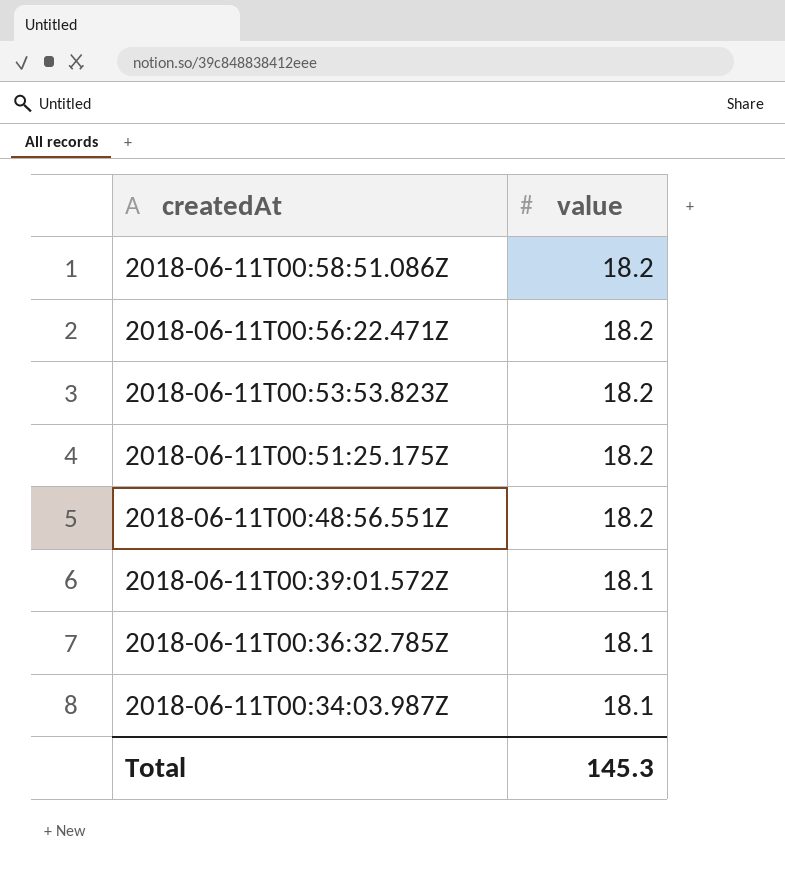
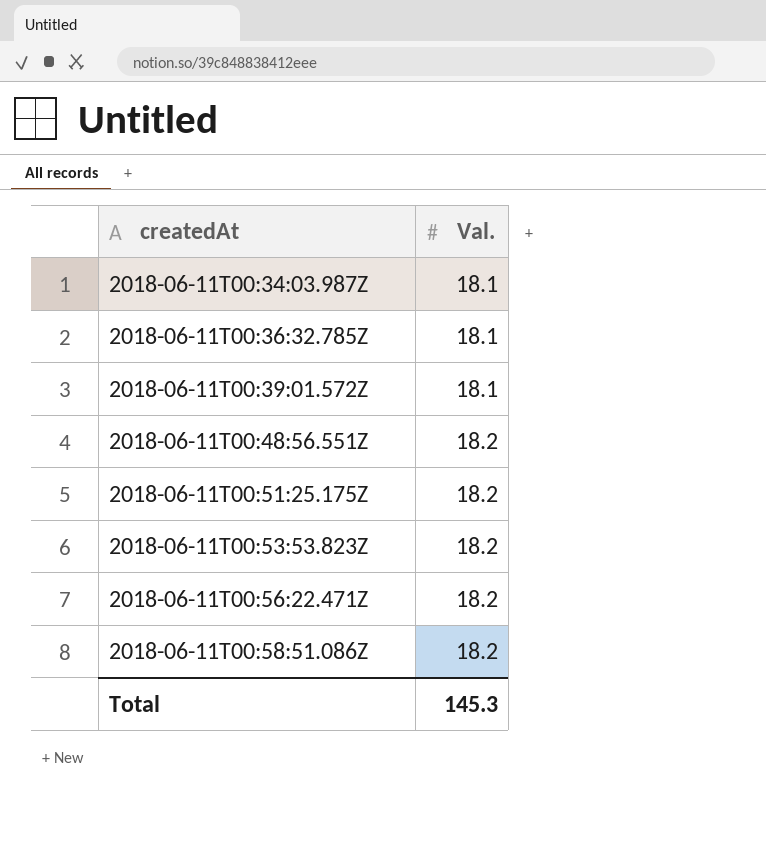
row order: createdAt descending -> createdAt ascending
column name: value -> Val.

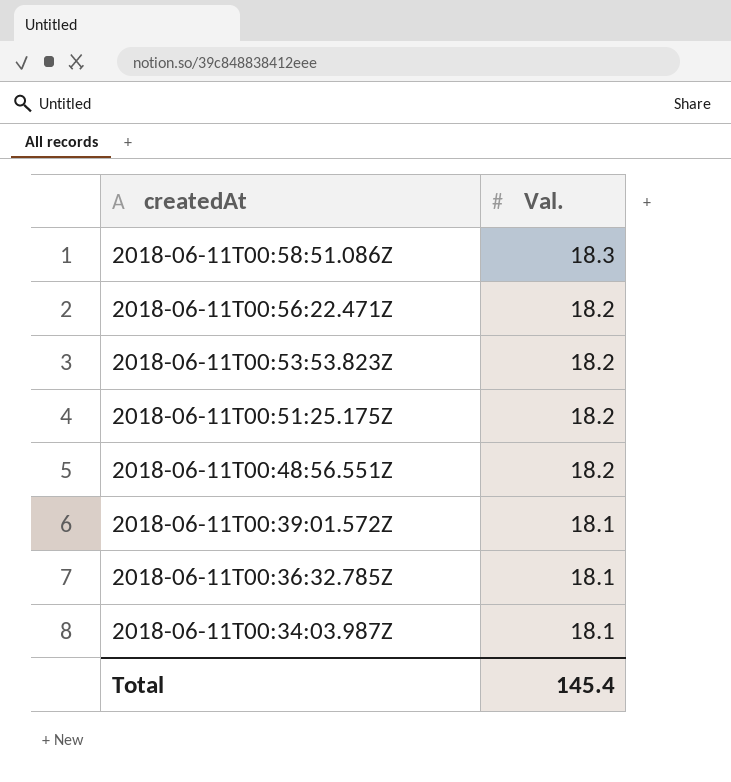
row order: createdAt ascending -> createdAt descending
2018-06-11T00:58:51.086Z | Val.: 18.2 -> 18.3
Total | Val.: 145.3 -> 145.4

